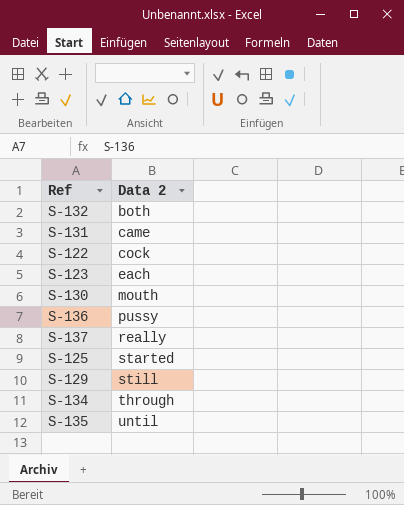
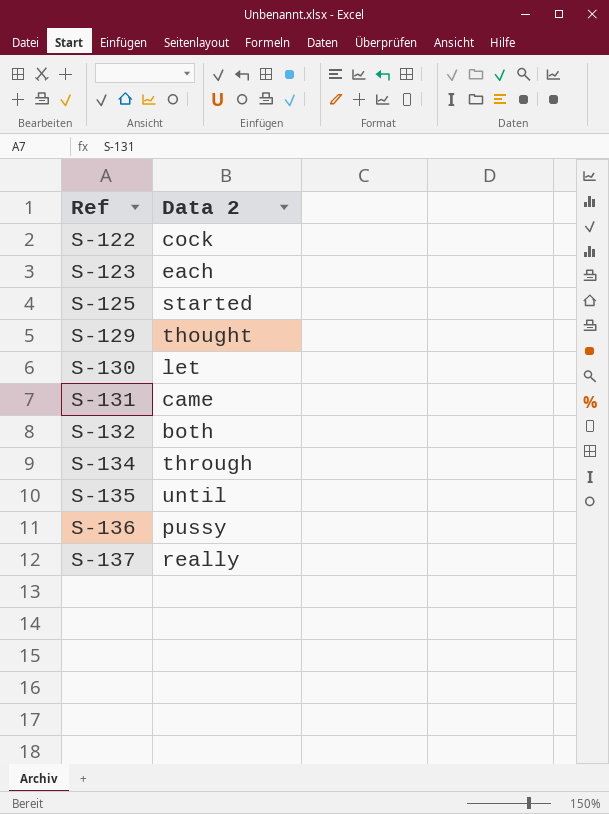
row order: Data 2 ascending -> Ref ascending
S-129 | Data 2: still -> thought
S-130 | Data 2: mouth -> let

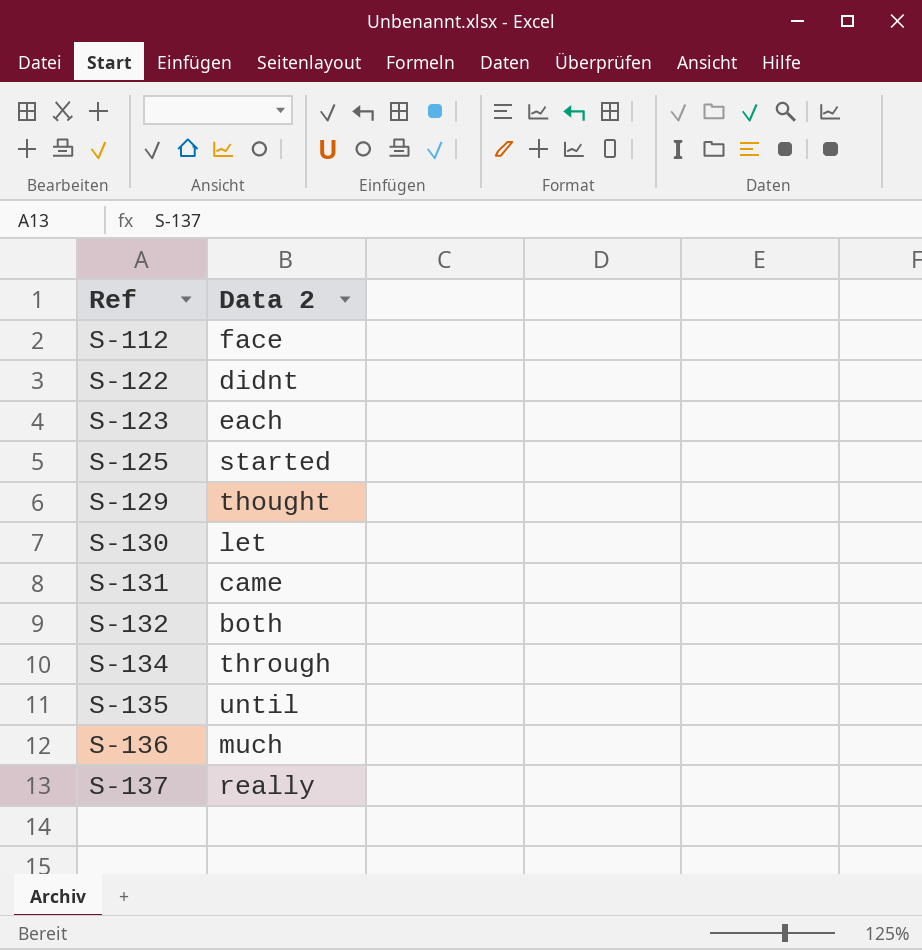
row S-112: none -> face
S-122 | Data 2: cock -> didnt
S-136 | Data 2: pussy -> much

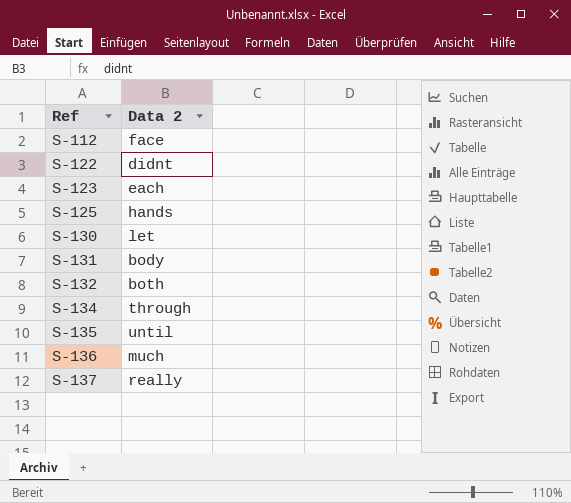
row S-129: thought -> none
S-125 | Data 2: started -> hands
S-131 | Data 2: came -> body

